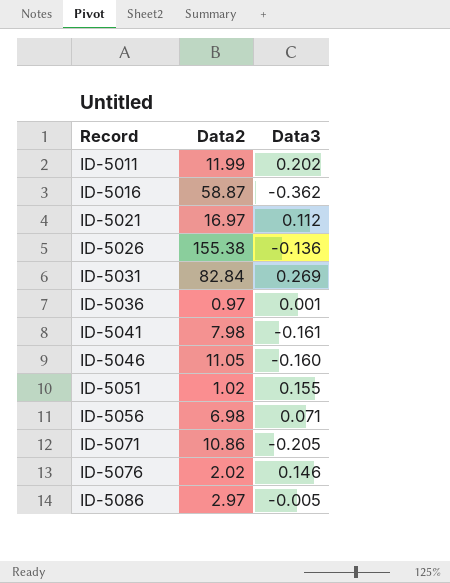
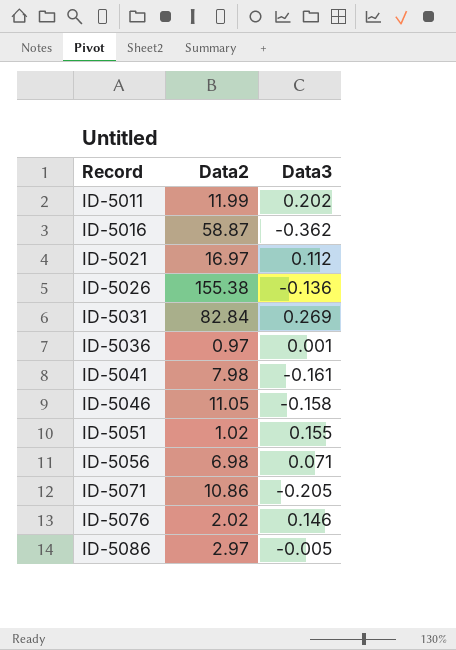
ID-5046 | Data3: -0.160 -> -0.158

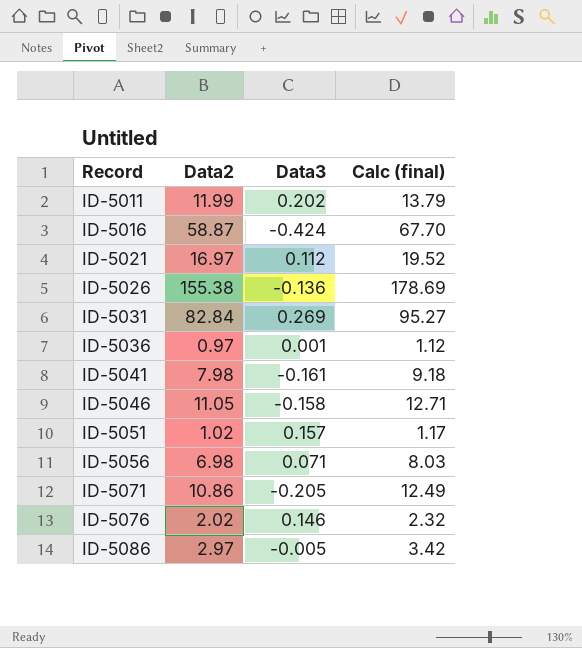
column Calc (final) | formula: none -> [Data2] * 1.15
ID-5016 | Data3: -0.362 -> -0.424
ID-5051 | Data3: 0.155 -> 0.157

